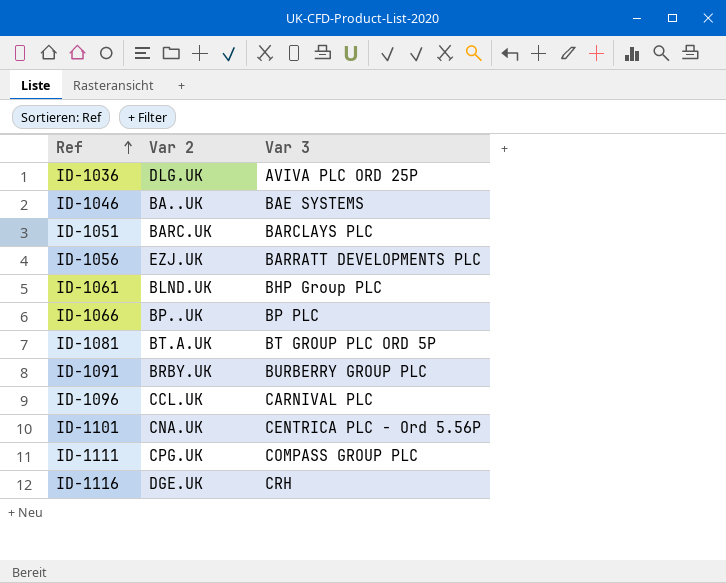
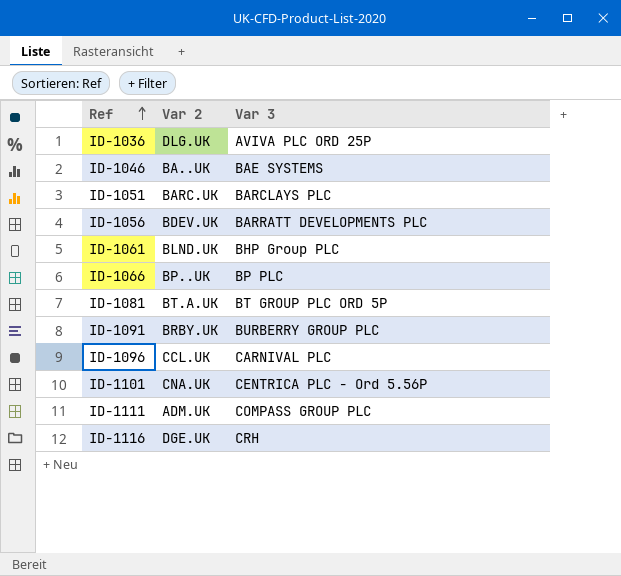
ID-1056 | Var 2: EZJ.UK -> BDEV.UK
ID-1111 | Var 2: CPG.UK -> ADM.UK

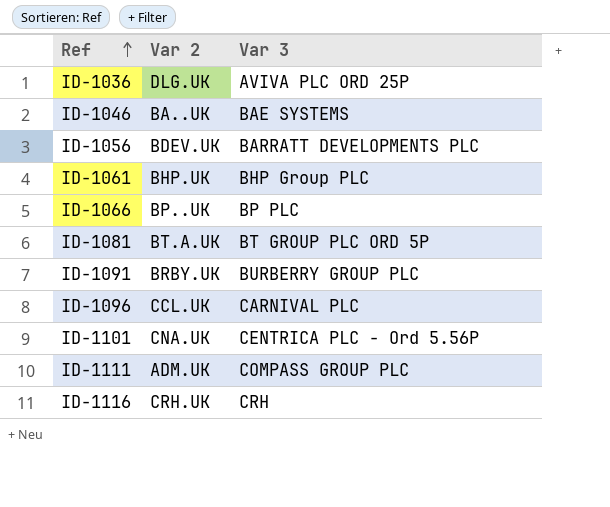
row ID-1051: BARC.UK | BARCLAYS PLC -> none
ID-1061 | Var 2: BLND.UK -> BHP.UK
ID-1116 | Var 2: DGE.UK -> CRH.UK

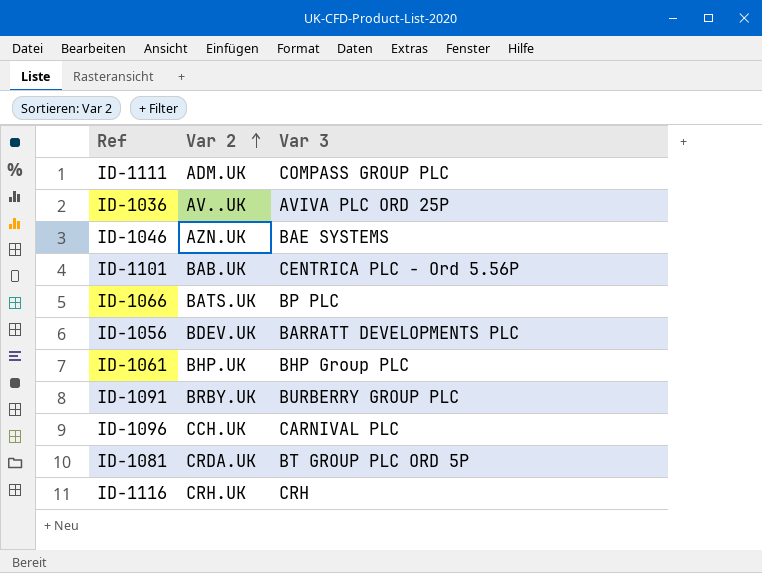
row order: Ref ascending -> Var 2 ascending
ID-1036 | Var 2: DLG.UK -> AV..UK
ID-1046 | Var 2: BA..UK -> AZN.UK
ID-1101 | Var 2: CNA.UK -> BAB.UK
ID-1066 | Var 2: BP..UK -> BATS.UK
ID-1096 | Var 2: CCL.UK -> CCH.UK
ID-1081 | Var 2: BT.A.UK -> CRDA.UK

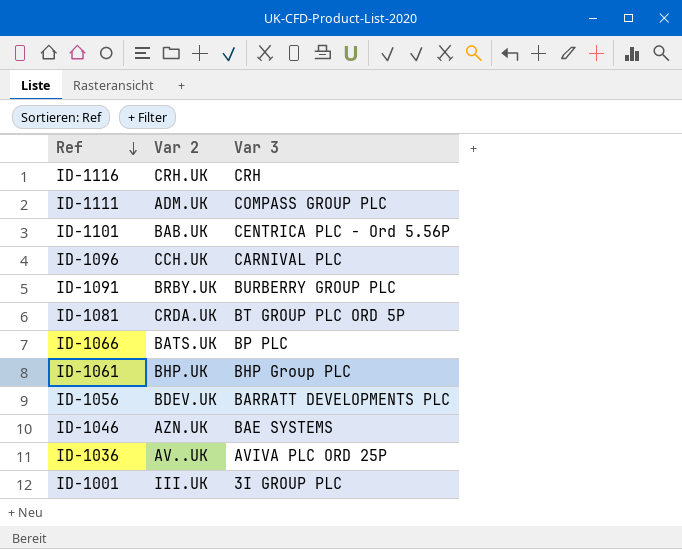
row order: Var 2 ascending -> Ref descending
row ID-1001: none -> III.UK | 3I GROUP PLC

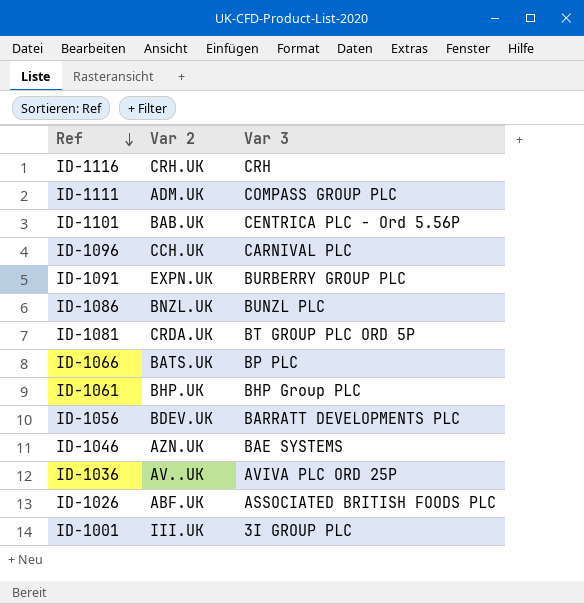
ID-1091 | Var 2: BRBY.UK -> EXPN.UK
row ID-1086: none -> BNZL.UK | BUNZL PLC
row ID-1026: none -> ABF.UK | ASSOCIATED BRITISH FOODS PLC

